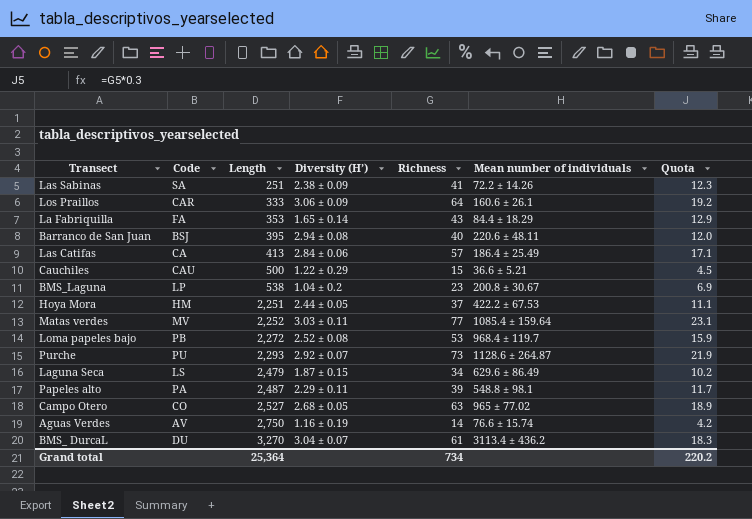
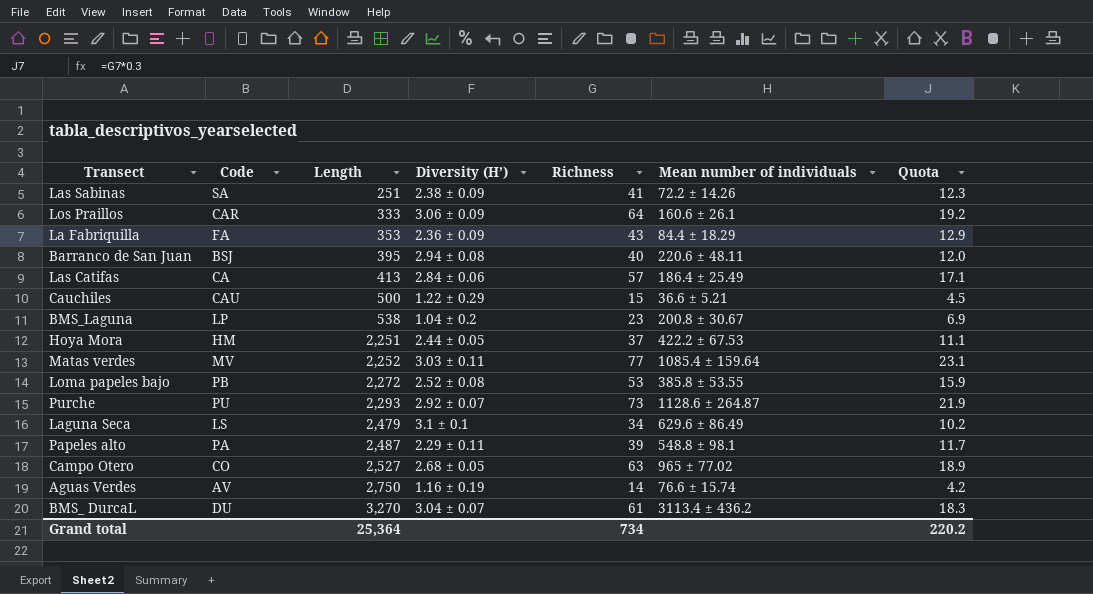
La Fabriquilla | Diversity (H’): 1.65 ± 0.14 -> 2.36 ± 0.09
Loma papeles bajo | Mean number of individuals: 968.4 ± 119.7 -> 385.8 ± 53.55
Laguna Seca | Diversity (H’): 1.87 ± 0.15 -> 3.1 ± 0.1

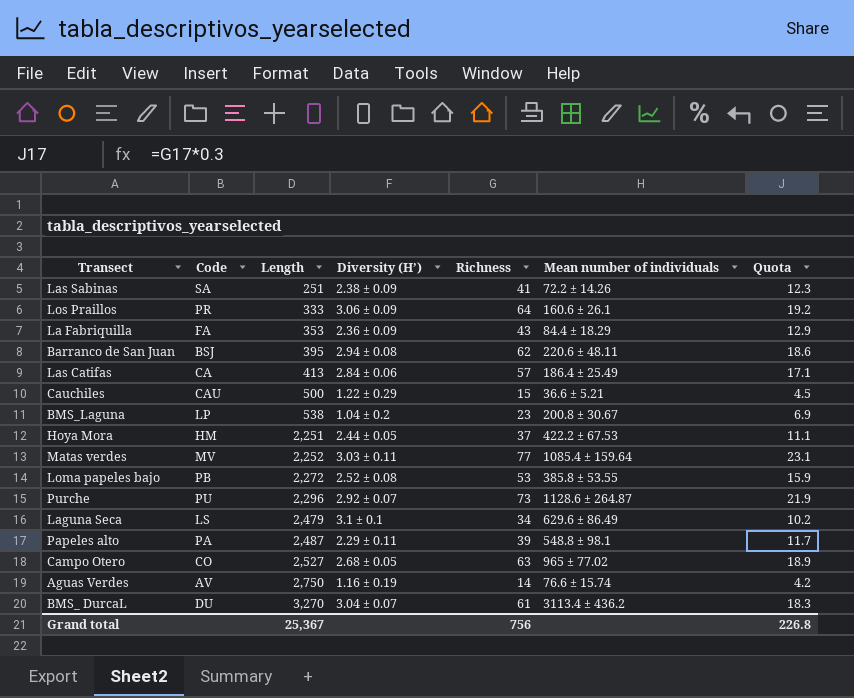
Los Praillos | Code: CAR -> PR
Barranco de San Juan | Richness: 40 -> 62
Barranco de San Juan | Quota: 12.0 -> 18.6
Purche | Length: 2,293 -> 2,296
Grand total | Length: 25,364 -> 25,367
Grand total | Richness: 734 -> 756
Grand total | Quota: 220.2 -> 226.8

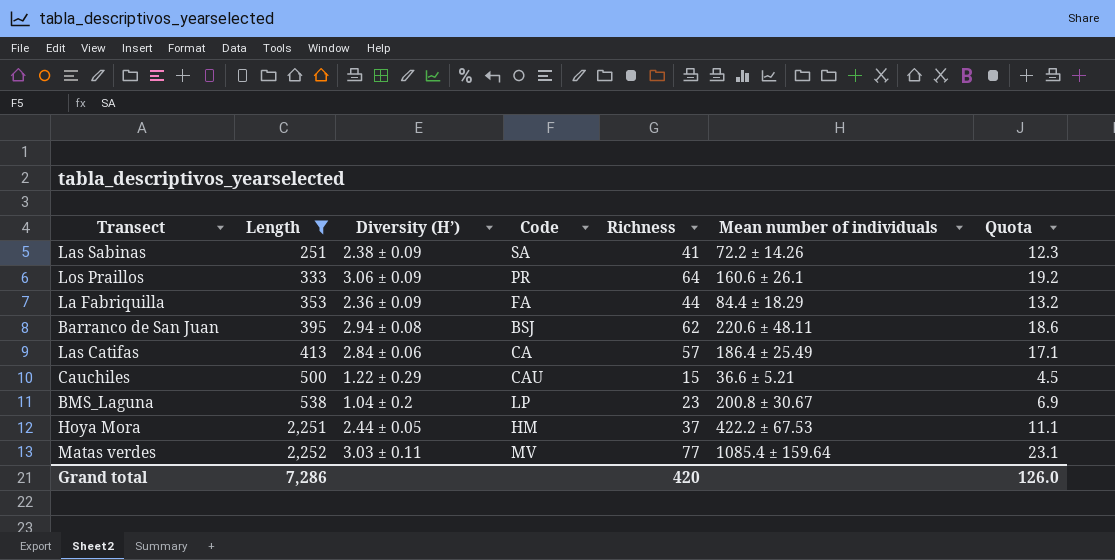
filter: none -> Length <= 2,252
column Code | position: 2 -> 4
La Fabriquilla | Richness: 43 -> 44
La Fabriquilla | Quota: 12.9 -> 13.2
Grand total | Length: 25,367 -> 7,286
Grand total | Richness: 756 -> 420
Grand total | Quota: 226.8 -> 126.0

